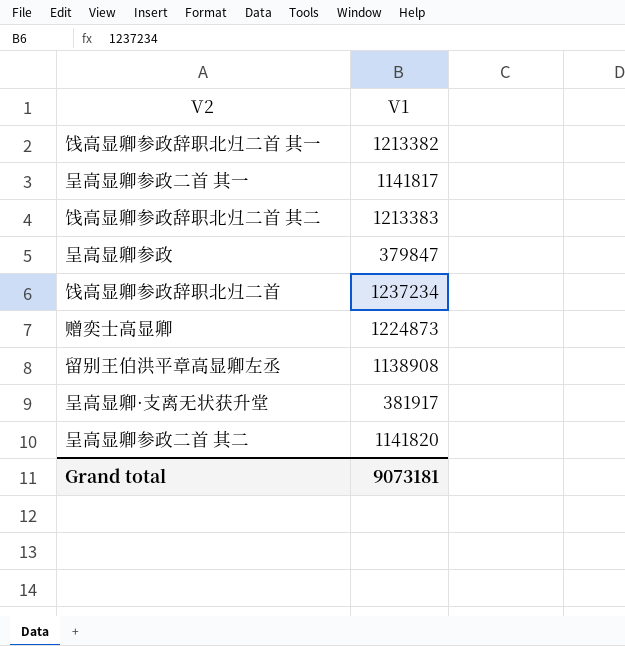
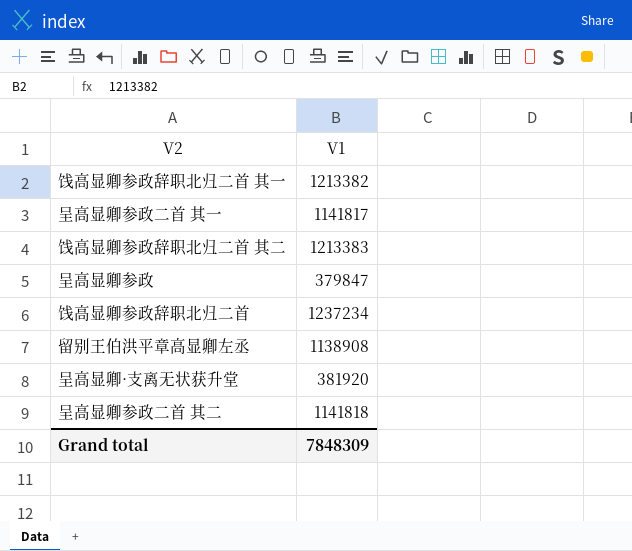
row 赠奕士高显卿: 1224873 -> none
呈高显卿·支离无状获升堂 | V1: 381917 -> 381920
呈高显卿参政二首 其二 | V1: 1141820 -> 1141818
Grand total | V1: 9073181 -> 7848309

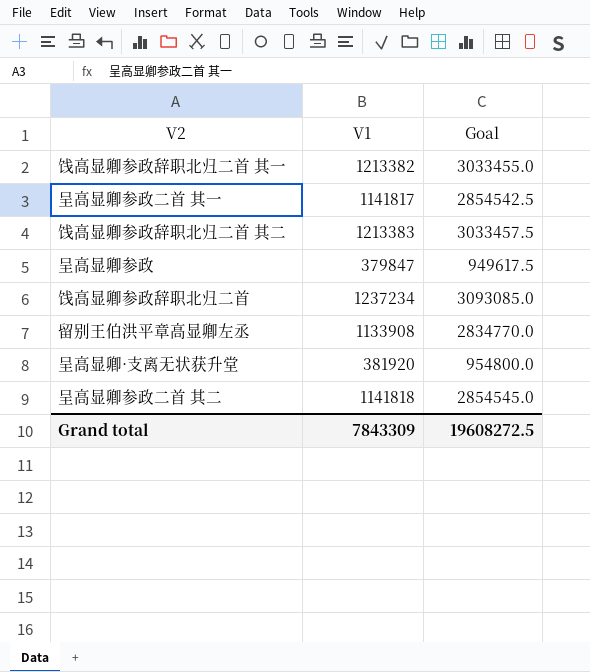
column Goal | formula: none -> [V1] * 2.5
留别王伯洪平章高显卿左丞 | V1: 1138908 -> 1133908
Grand total | V1: 7848309 -> 7843309

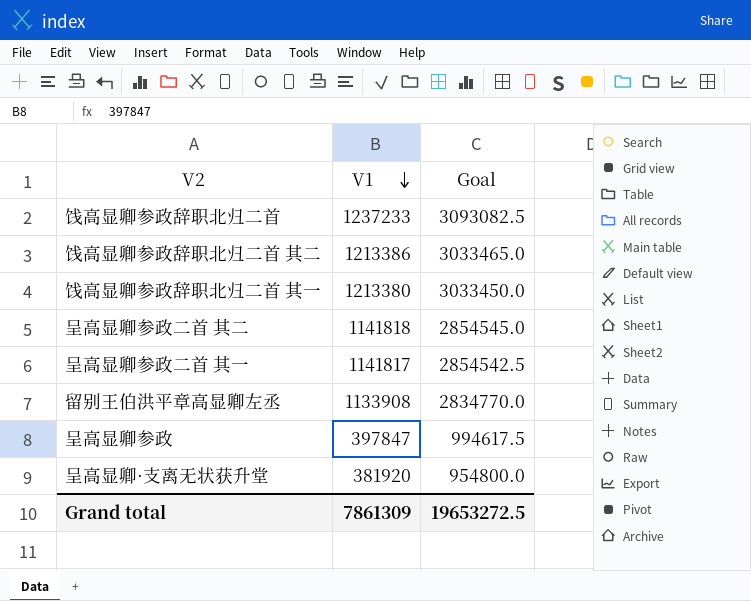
row order: none -> V1 descending
饯高显卿参政辞职北归二首 | V1: 1237234 -> 1237233
饯高显卿参政辞职北归二首 | Goal: 3093085.0 -> 3093082.5
饯高显卿参政辞职北归二首 其二 | V1: 1213383 -> 1213386
饯高显卿参政辞职北归二首 其二 | Goal: 3033457.5 -> 3033465.0
饯高显卿参政辞职北归二首 其一 | V1: 1213382 -> 1213380
饯高显卿参政辞职北归二首 其一 | Goal: 3033455.0 -> 3033450.0
呈高显卿参政 | V1: 379847 -> 397847
呈高显卿参政 | Goal: 949617.5 -> 994617.5
Grand total | V1: 7843309 -> 7861309
Grand total | Goal: 19608272.5 -> 19653272.5

